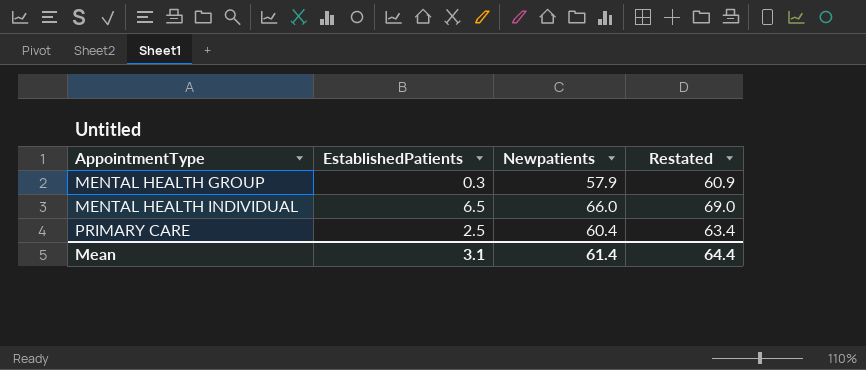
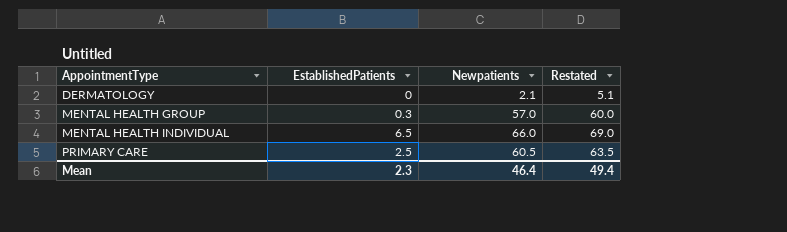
row DERMATOLOGY: none -> 0 | 2.1 | 5.1
MENTAL HEALTH GROUP | Newpatients: 57.9 -> 57.0
MENTAL HEALTH GROUP | Restated: 60.9 -> 60.0
PRIMARY CARE | Newpatients: 60.4 -> 60.5
PRIMARY CARE | Restated: 63.4 -> 63.5
Mean | EstablishedPatients: 3.1 -> 2.3
Mean | Newpatients: 61.4 -> 46.4
Mean | Restated: 64.4 -> 49.4

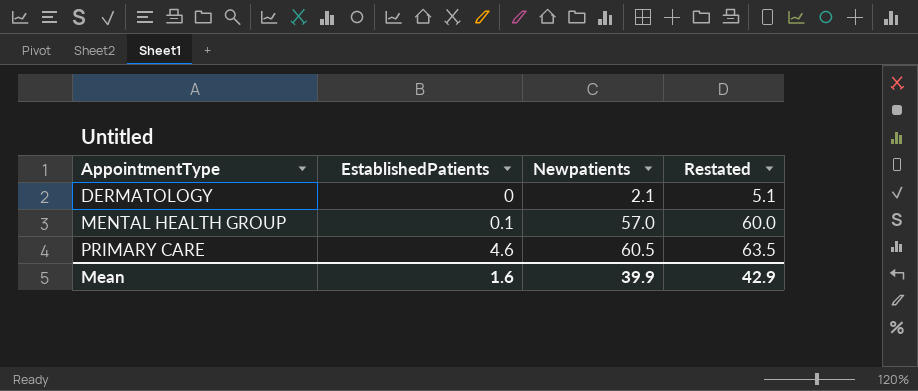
row MENTAL HEALTH INDIVIDUAL: 6.5 | 66.0 | 69.0 -> none
MENTAL HEALTH GROUP | EstablishedPatients: 0.3 -> 0.1
PRIMARY CARE | EstablishedPatients: 2.5 -> 4.6
Mean | EstablishedPatients: 2.3 -> 1.6
Mean | Newpatients: 46.4 -> 39.9
Mean | Restated: 49.4 -> 42.9

